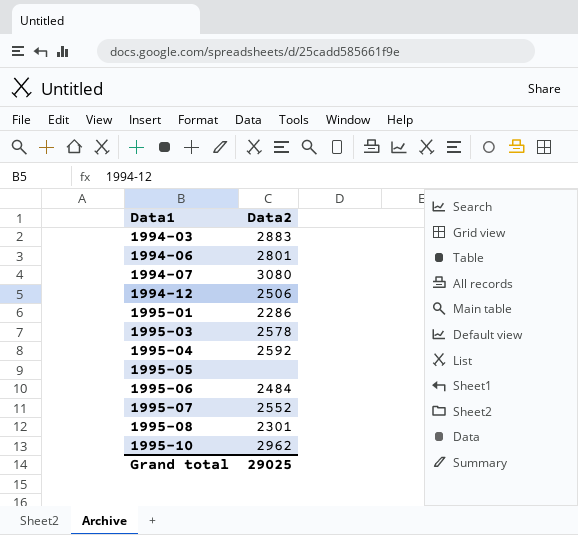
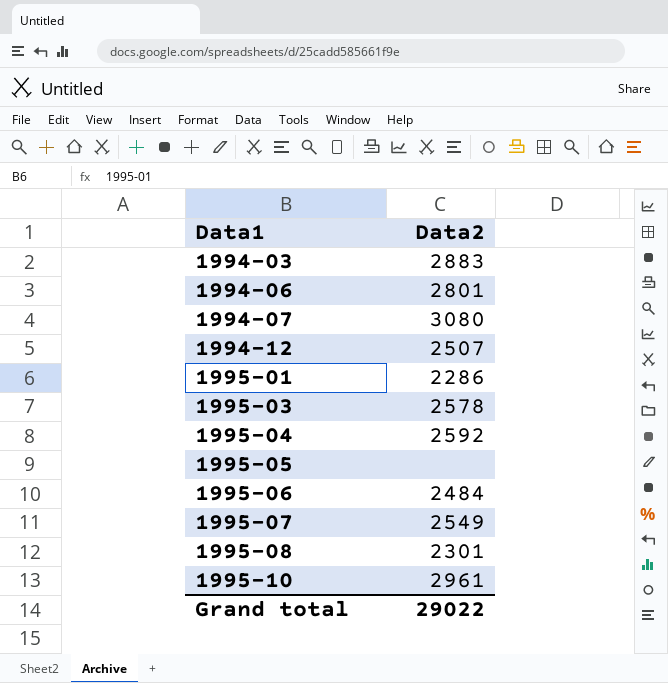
1994-12 | Data2: 2506 -> 2507
1995-07 | Data2: 2552 -> 2549
1995-10 | Data2: 2962 -> 2961
Grand total | Data2: 29025 -> 29022

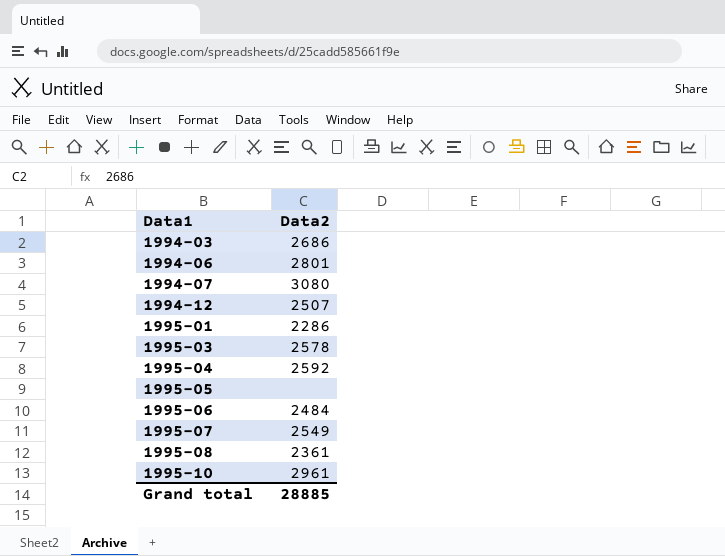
1994-03 | Data2: 2883 -> 2686
1995-08 | Data2: 2301 -> 2361
Grand total | Data2: 29022 -> 28885

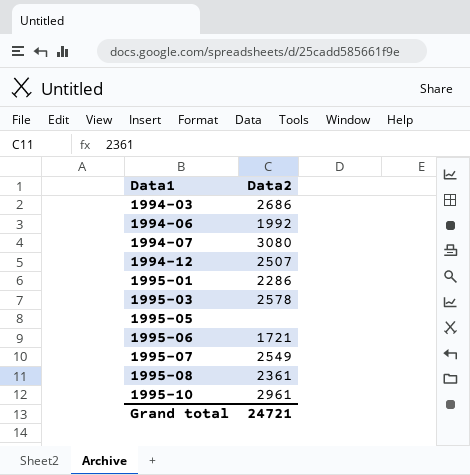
row 1995-04: 2592 -> none
1994-06 | Data2: 2801 -> 1992
1995-06 | Data2: 2484 -> 1721
Grand total | Data2: 28885 -> 24721

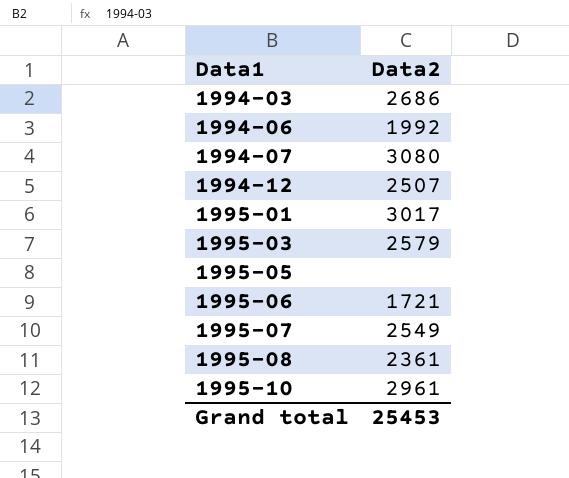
1995-01 | Data2: 2286 -> 3017
1995-03 | Data2: 2578 -> 2579
Grand total | Data2: 24721 -> 25453

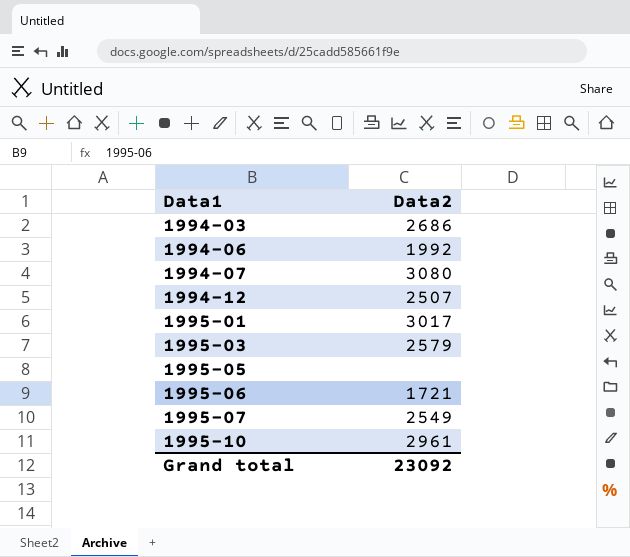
row 1995-08: 2361 -> none
Grand total | Data2: 25453 -> 23092

